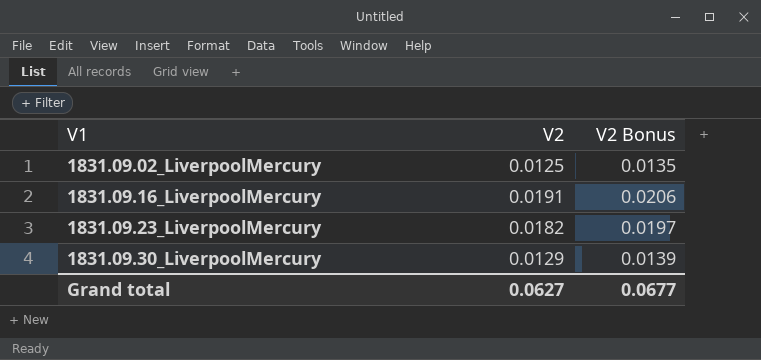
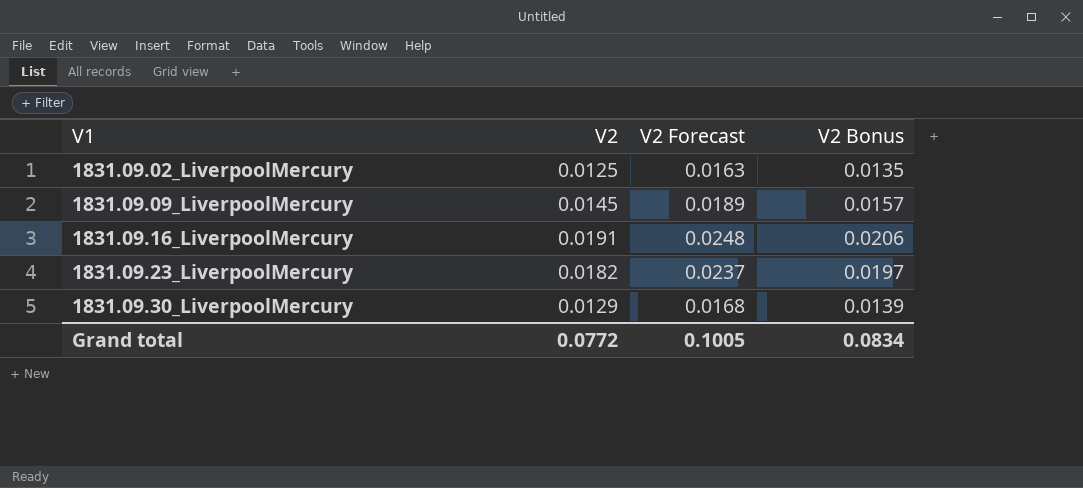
column V2 Forecast | formula: none -> [V2] * 1.3
row 1831.09.09_LiverpoolMercury: none -> 0.0145 | 0.0189 | 0.0157
Grand total | V2: 0.0627 -> 0.0772
Grand total | V2 Bonus: 0.0677 -> 0.0834

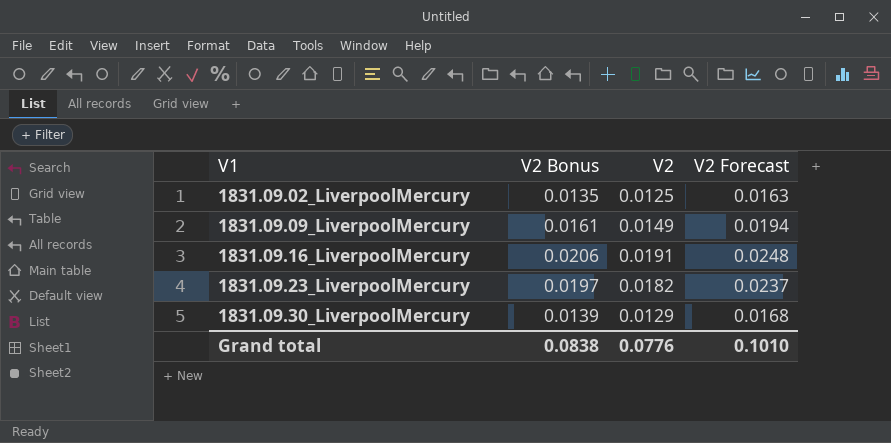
column V2 Bonus | position: 4 -> 2
1831.09.09_LiverpoolMercury | V2 Bonus: 0.0157 -> 0.0161
1831.09.09_LiverpoolMercury | V2: 0.0145 -> 0.0149
1831.09.09_LiverpoolMercury | V2 Forecast: 0.0189 -> 0.0194
Grand total | V2 Bonus: 0.0834 -> 0.0838
Grand total | V2: 0.0772 -> 0.0776
Grand total | V2 Forecast: 0.1005 -> 0.1010

